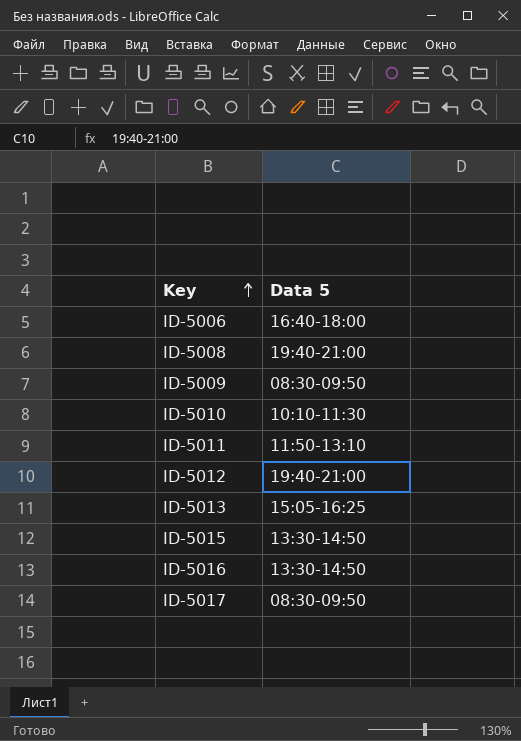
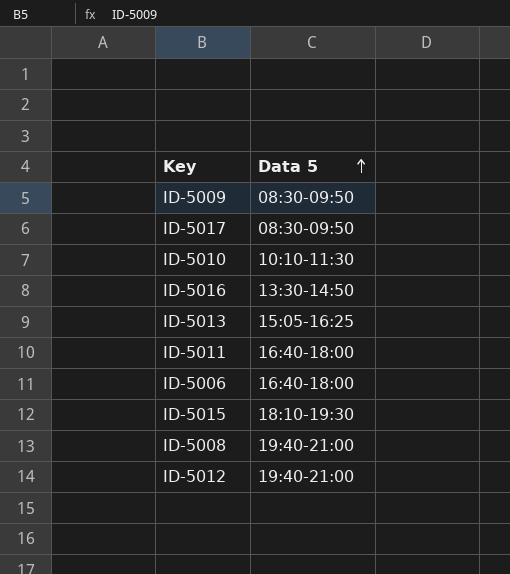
row order: Key ascending -> Data 5 ascending
ID-5011 | Data 5: 11:50-13:10 -> 16:40-18:00
ID-5015 | Data 5: 13:30-14:50 -> 18:10-19:30

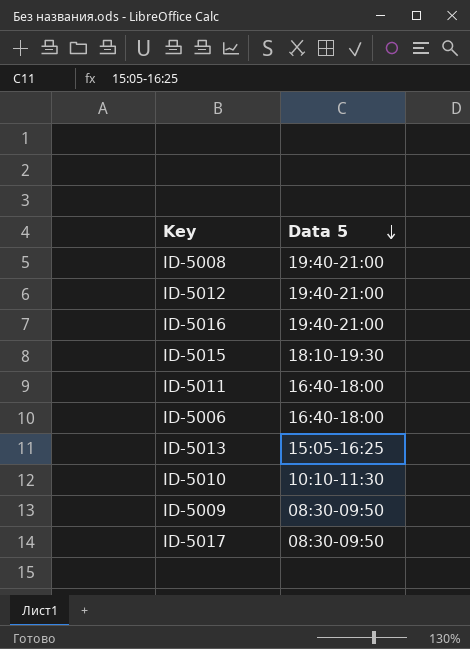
row order: Data 5 ascending -> Data 5 descending
ID-5016 | Data 5: 13:30-14:50 -> 19:40-21:00

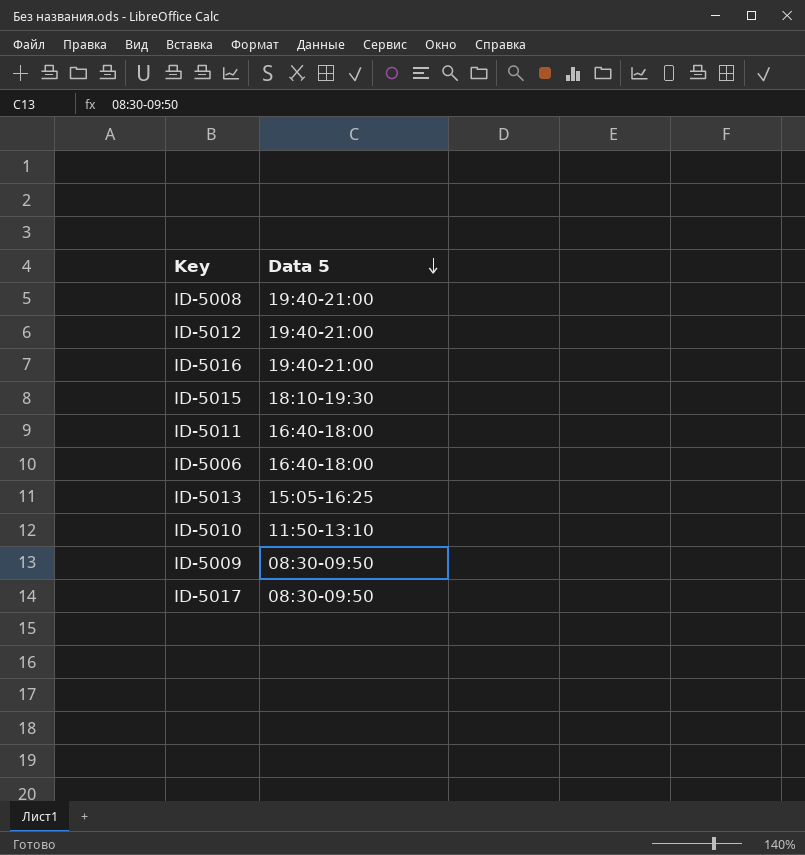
ID-5010 | Data 5: 10:10-11:30 -> 11:50-13:10

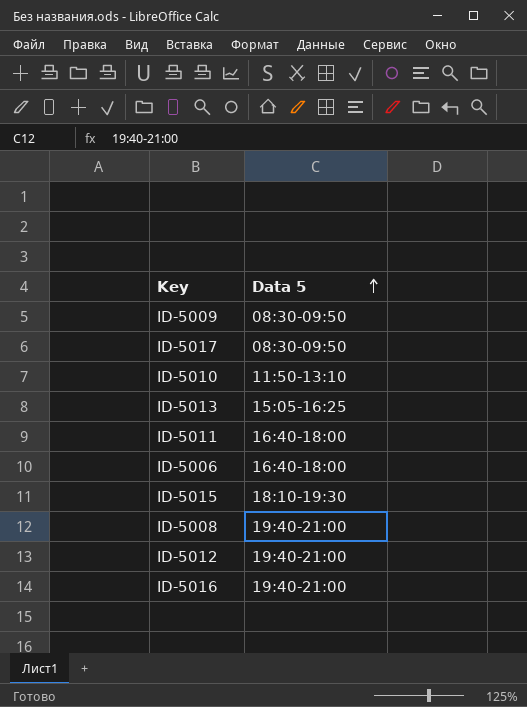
row order: Data 5 descending -> Data 5 ascending

